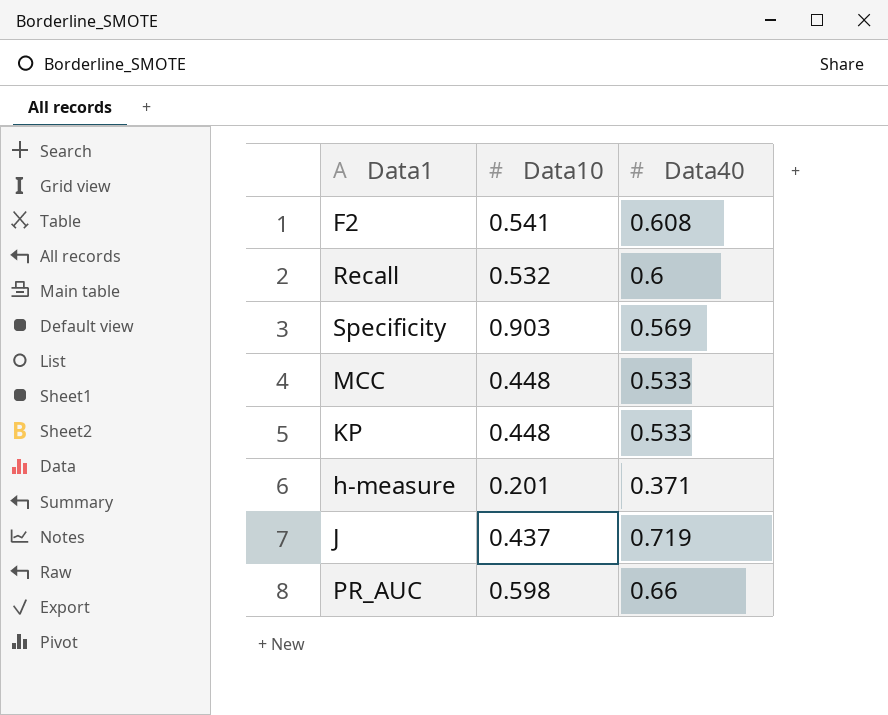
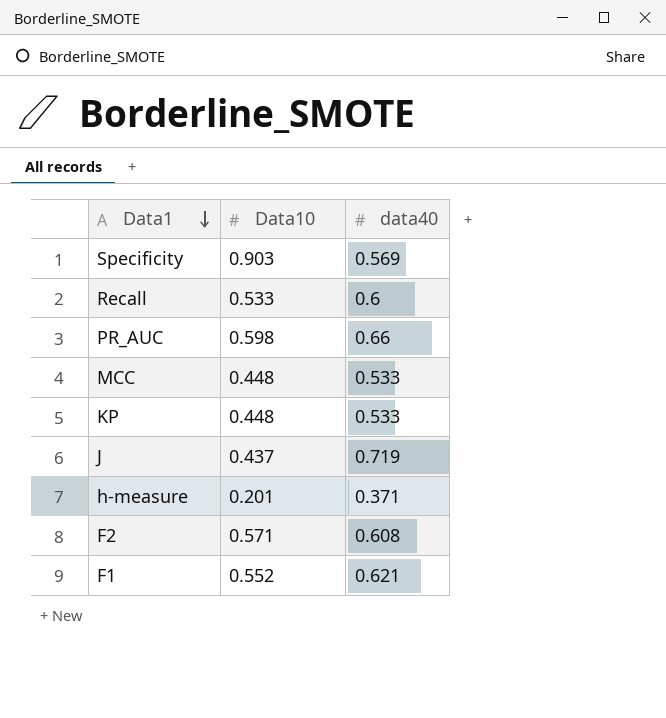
row order: none -> Data1 descending
column name: Data40 -> data40
Recall | Data10: 0.532 -> 0.533
F2 | Data10: 0.541 -> 0.571
row F1: none -> 0.552 | 0.621

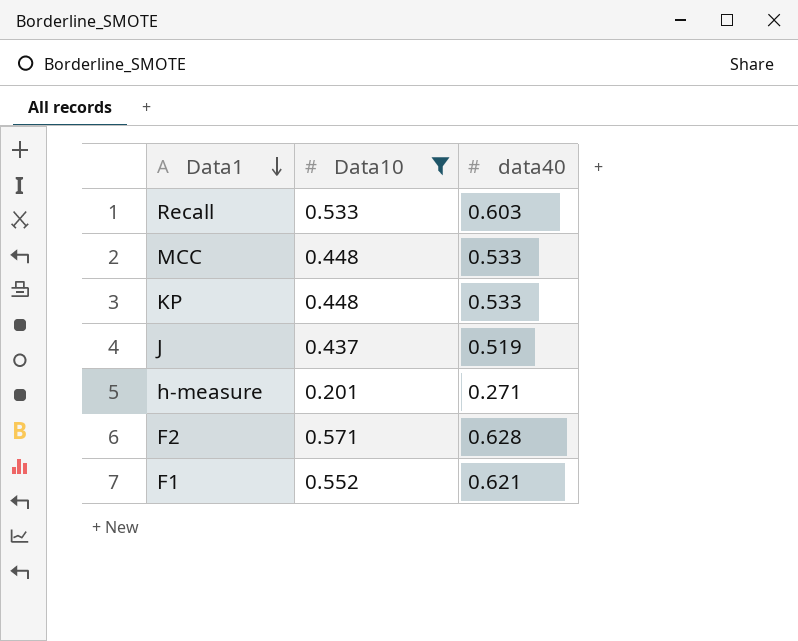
filter: none -> Data10 <= 0.571
Recall | data40: 0.6 -> 0.603
J | data40: 0.719 -> 0.519
h-measure | data40: 0.371 -> 0.271
F2 | data40: 0.608 -> 0.628

